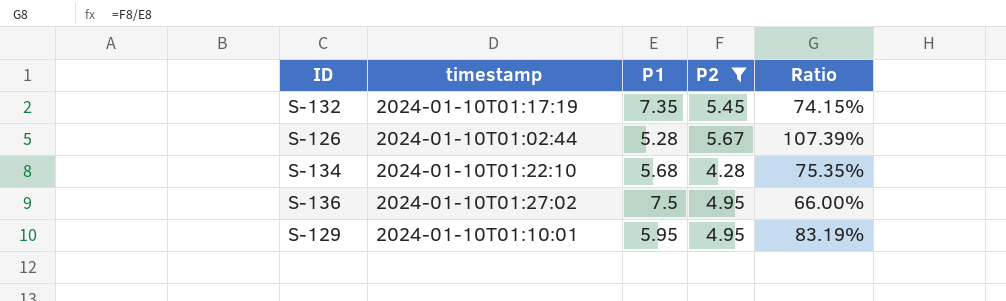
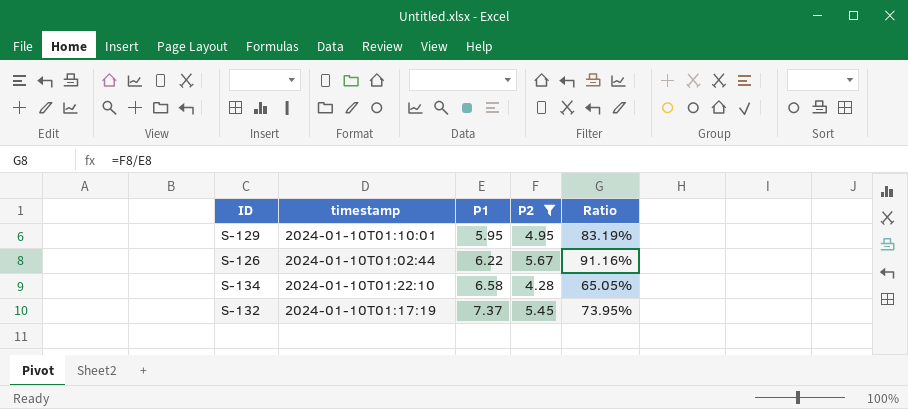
row order: none -> P1 ascending
row S-136: 2024-01-10T01:27:02 | 7.5 | 4.95 | 66.00% -> none
S-126 | P1: 5.28 -> 6.22
S-126 | Ratio: 107.39% -> 91.16%
S-134 | P1: 5.68 -> 6.58
S-134 | Ratio: 75.35% -> 65.05%
S-132 | P1: 7.35 -> 7.37
S-132 | Ratio: 74.15% -> 73.95%

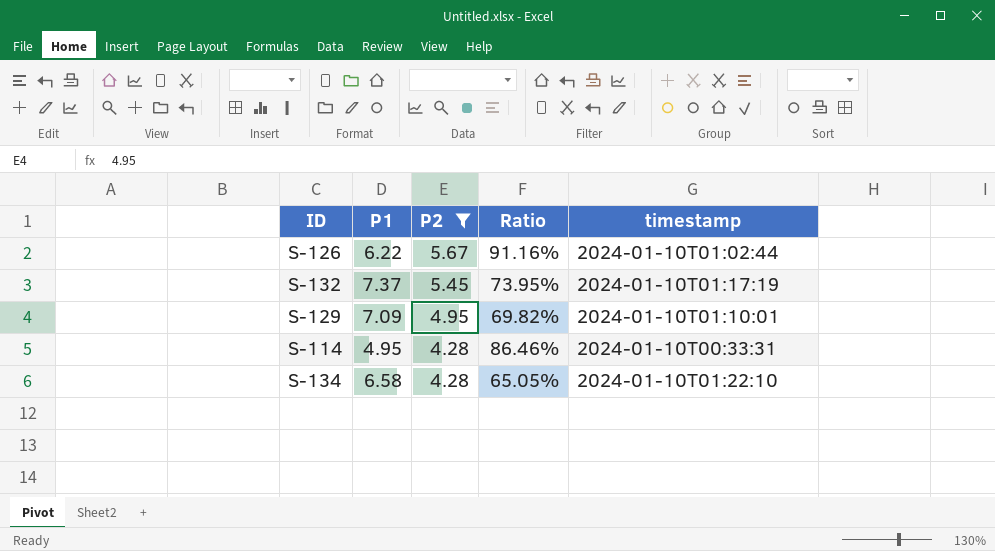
row order: P1 ascending -> P2 descending
column timestamp | position: 2 -> 5
S-129 | P1: 5.95 -> 7.09
S-129 | Ratio: 83.19% -> 69.82%
row S-114: none -> 4.95 | 4.28 | 86.46% | 2024-01-10T00:33:31

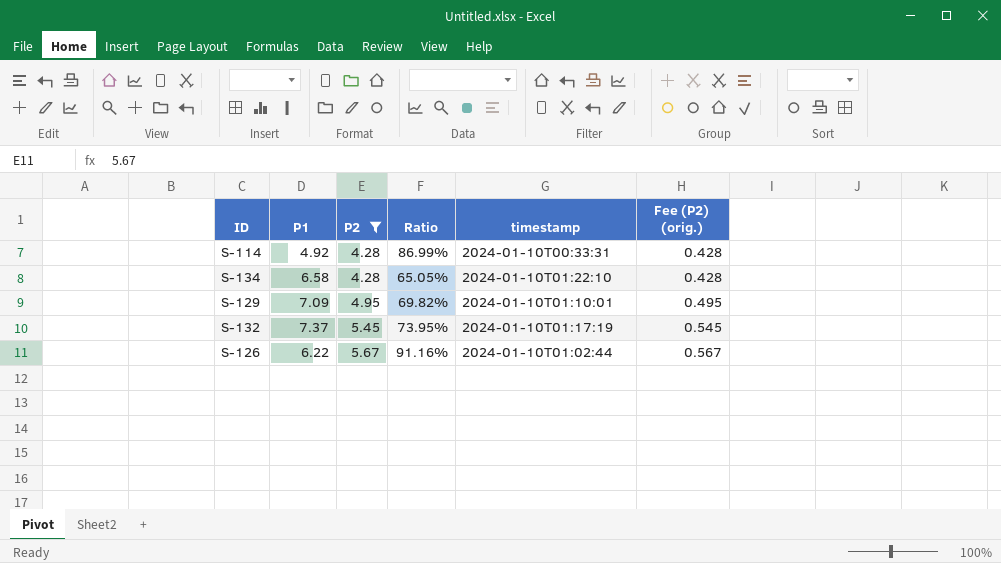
row order: P2 descending -> P2 ascending
column Fee (P2) (orig.) | formula: none -> [P2] * 0.1
S-114 | P1: 4.95 -> 4.92
S-114 | Ratio: 86.46% -> 86.99%

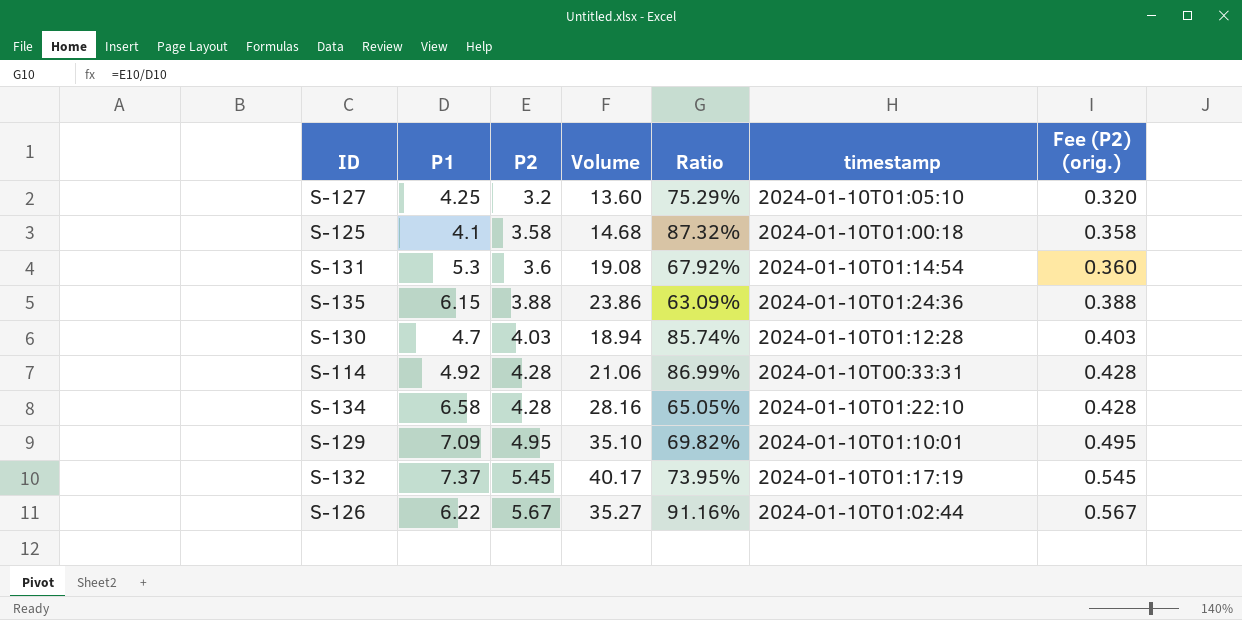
filter: P2 >= 4.28 -> none
column Volume | formula: none -> [P1] * [P2]

